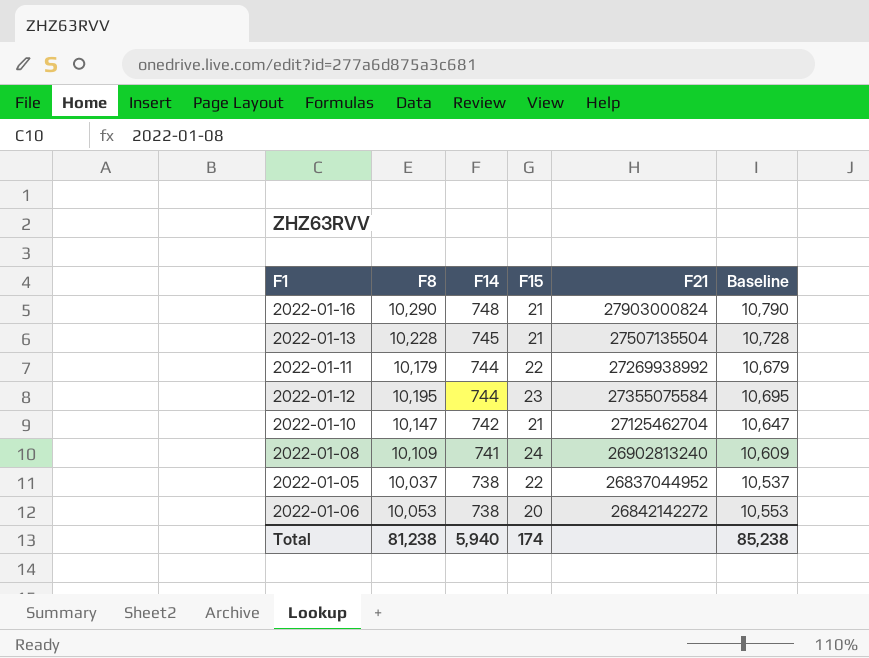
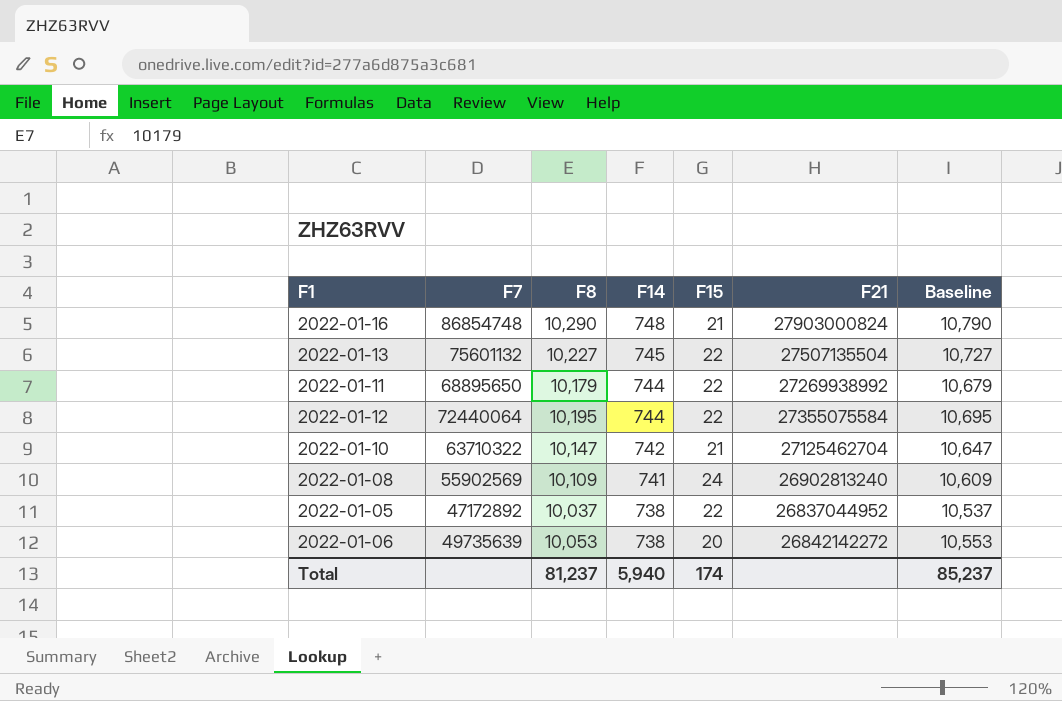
column F7 | position: none -> 2
2022-01-13 | F8: 10,228 -> 10,227
2022-01-13 | F15: 21 -> 22
2022-01-13 | Baseline: 10,728 -> 10,727
2022-01-12 | F15: 23 -> 22
Total | F8: 81,238 -> 81,237
Total | Baseline: 85,238 -> 85,237

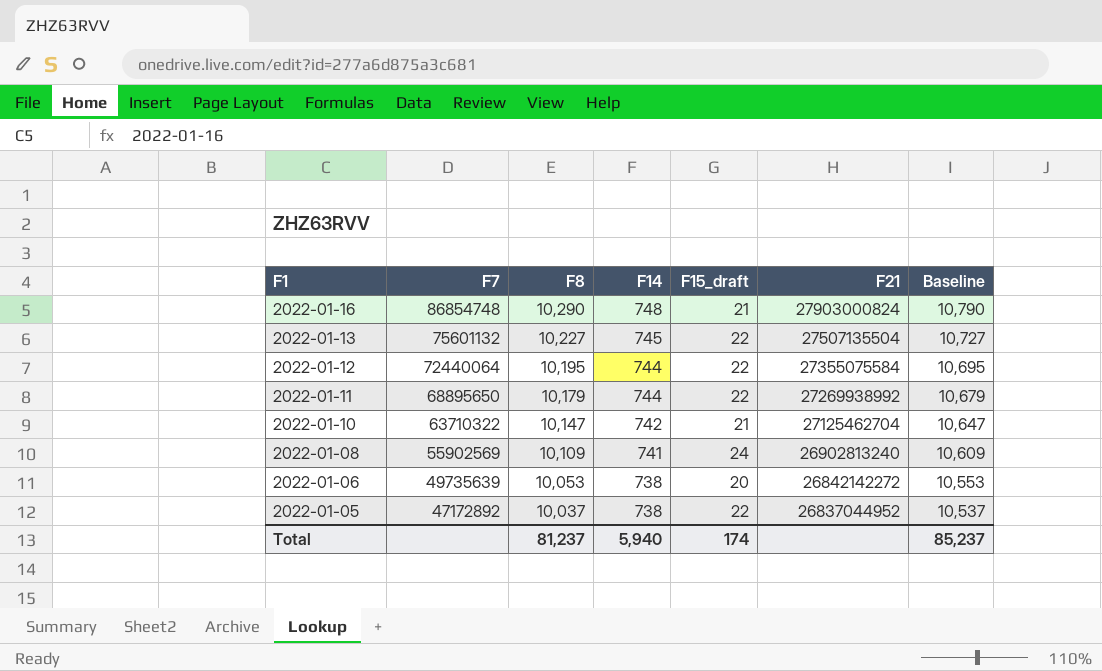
row order: F14 descending -> F1 descending
column name: F15 -> F15_draft

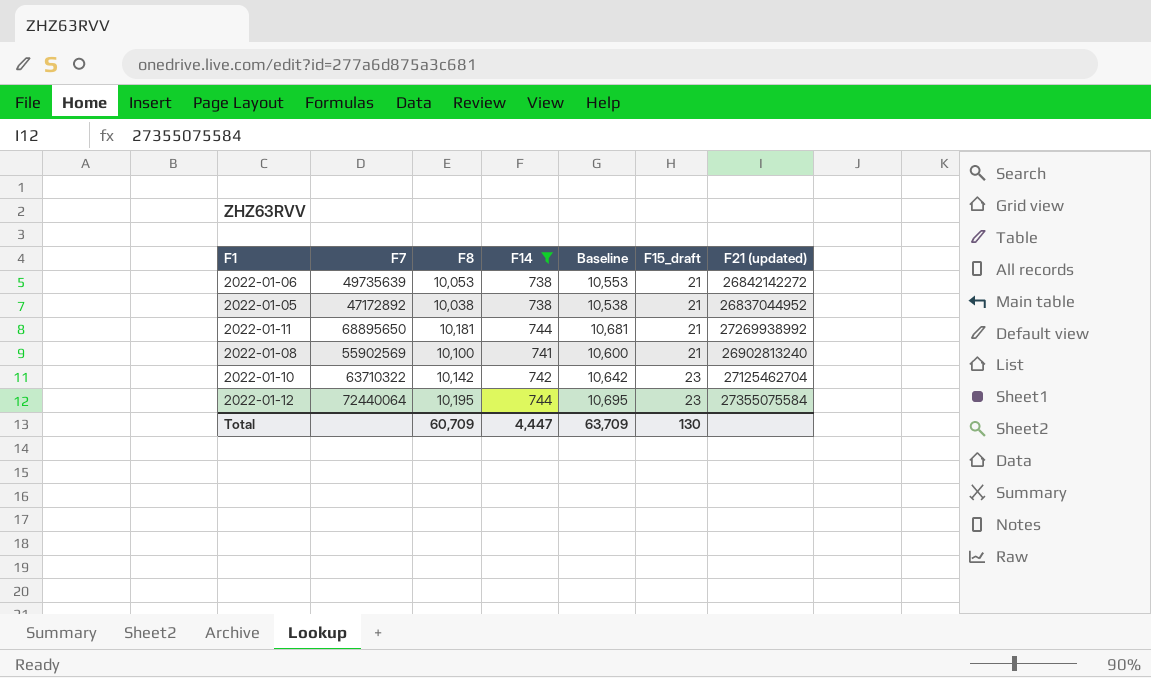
filter: none -> F14 <= 744
row order: F1 descending -> F15_draft ascending
column Baseline | position: 7 -> 5
column name: F21 -> F21 (updated)
2022-01-06 | F15_draft: 20 -> 21
2022-01-05 | F8: 10,037 -> 10,038
2022-01-05 | Baseline: 10,537 -> 10,538
2022-01-05 | F15_draft: 22 -> 21
2022-01-11 | F8: 10,179 -> 10,181
2022-01-11 | Baseline: 10,679 -> 10,681
2022-01-11 | F15_draft: 22 -> 21
2022-01-08 | F8: 10,109 -> 10,100
2022-01-08 | Baseline: 10,609 -> 10,600
2022-01-08 | F15_draft: 24 -> 21
2022-01-10 | F8: 10,147 -> 10,142
2022-01-10 | Baseline: 10,647 -> 10,642
2022-01-10 | F15_draft: 21 -> 23
2022-01-12 | F15_draft: 22 -> 23
Total | F8: 81,237 -> 60,709
Total | F14: 5,940 -> 4,447
Total | Baseline: 85,237 -> 63,709
Total | F15_draft: 174 -> 130

